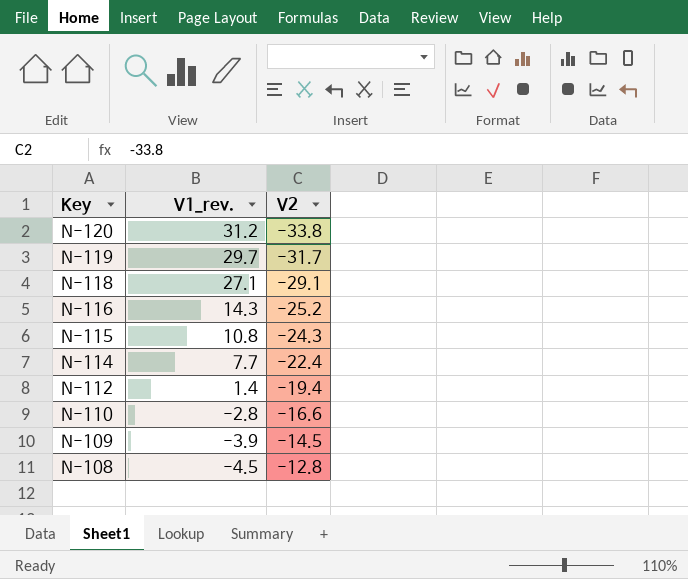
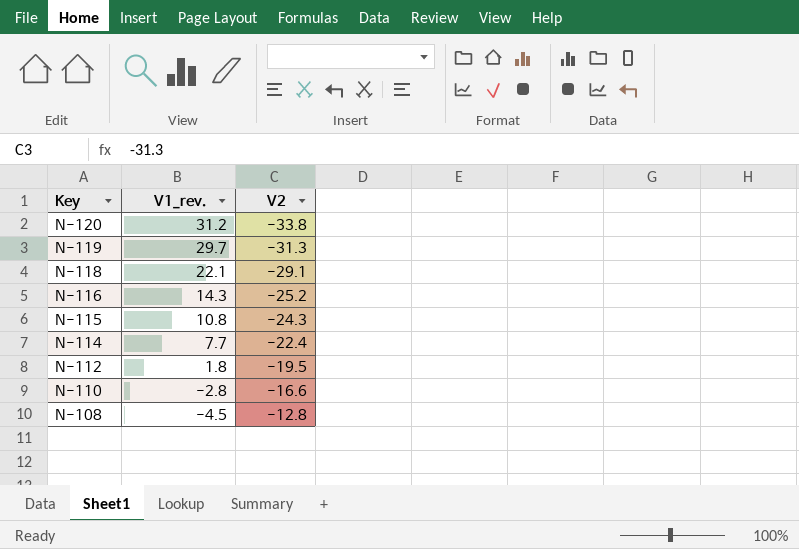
row N-109: -3.9 | -14.5 -> none
N-119 | V2: -31.7 -> -31.3
N-118 | V1_rev.: 27.1 -> 22.1
N-112 | V1_rev.: 1.4 -> 1.8
N-112 | V2: -19.4 -> -19.5

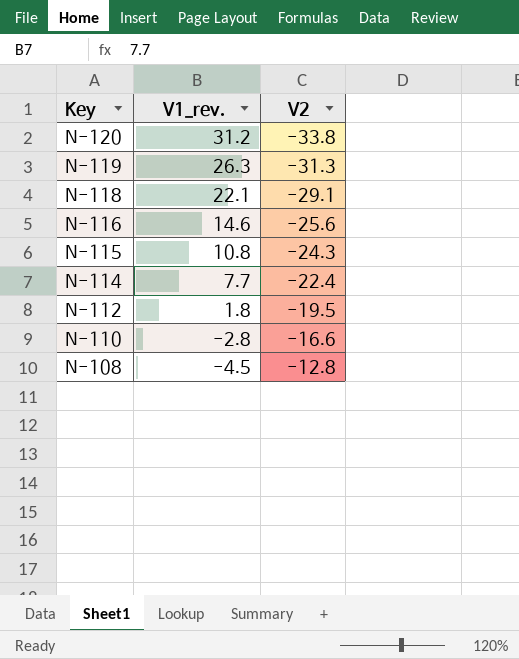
N-119 | V1_rev.: 29.7 -> 26.3
N-116 | V1_rev.: 14.3 -> 14.6
N-116 | V2: -25.2 -> -25.6

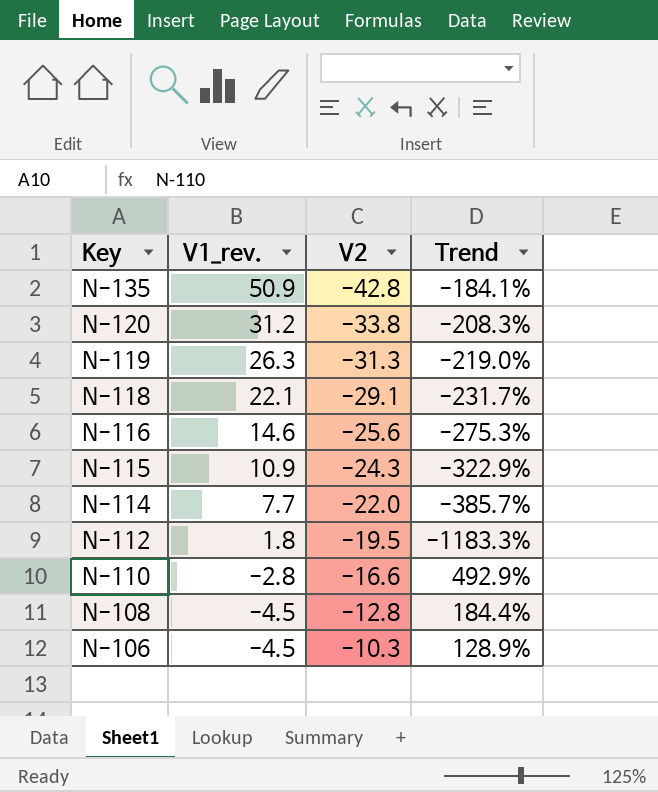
column Trend | formula: none -> ([V2] - [V1_rev.]) / [V1_rev.]
row N-135: none -> 50.9 | -42.8 | -184.1%
N-115 | V1_rev.: 10.8 -> 10.9
N-114 | V2: -22.4 -> -22.0
row N-106: none -> -4.5 | -10.3 | 128.9%

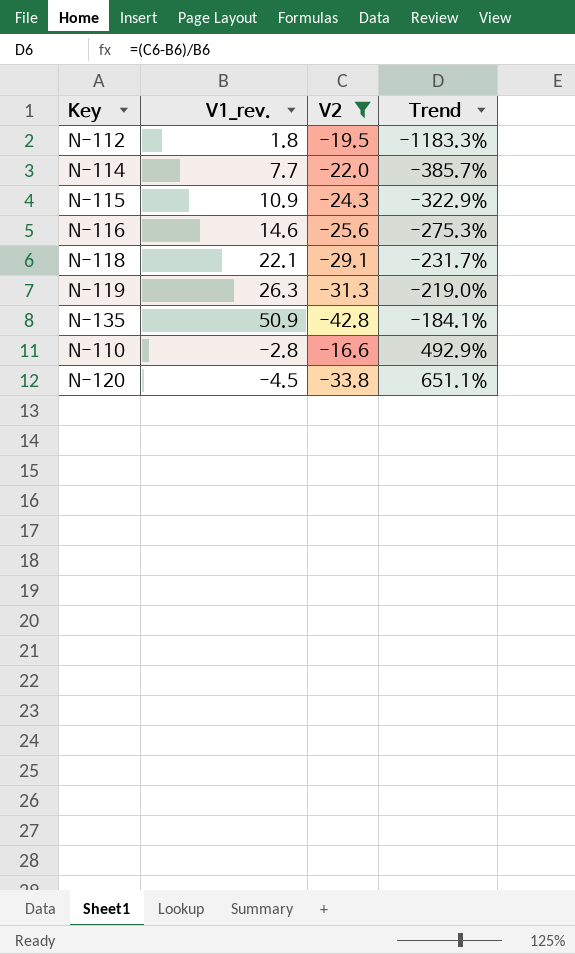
filter: none -> V2 <= -16.6
row order: Key descending -> Trend ascending
N-120 | V1_rev.: 31.2 -> -4.5
N-120 | Trend: -208.3% -> 651.1%

